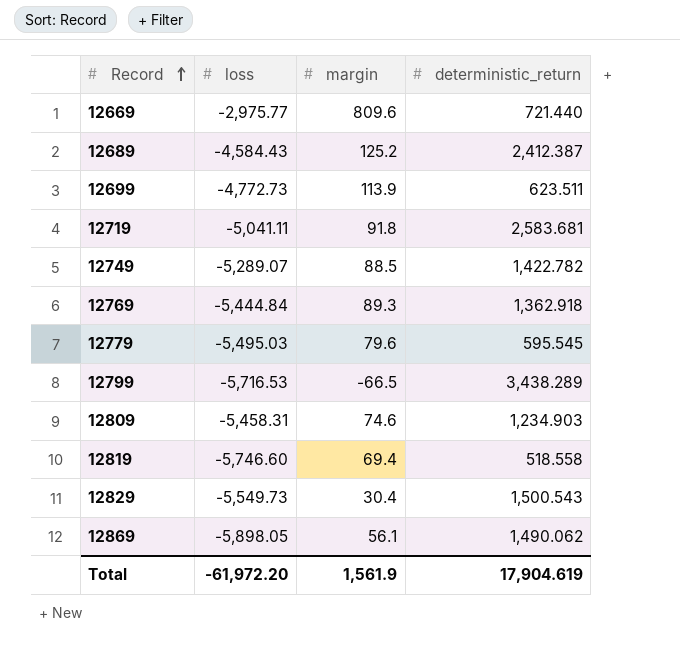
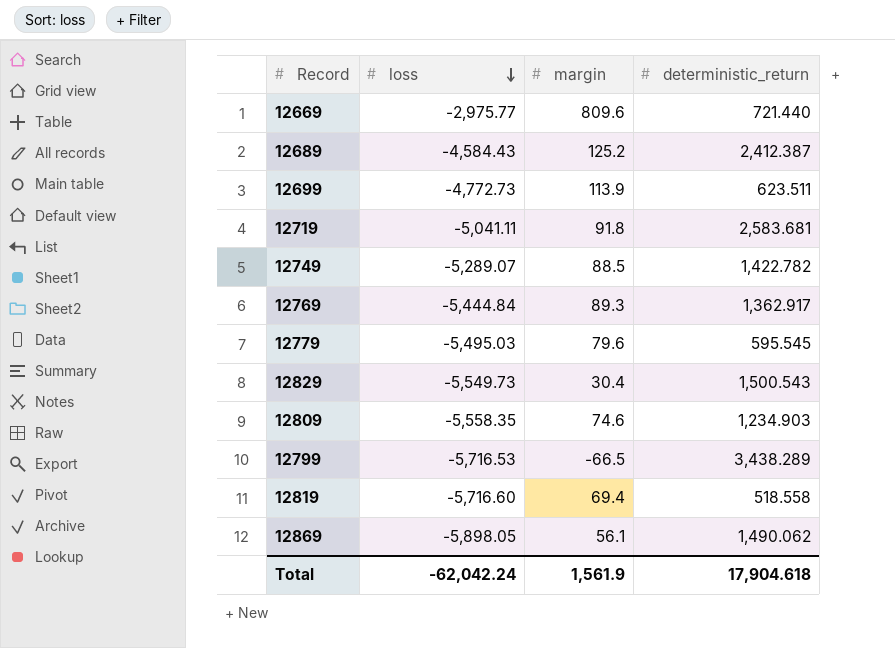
row order: Record ascending -> loss descending
12769 | deterministic_return: 1,362.918 -> 1,362.917
12809 | loss: -5,458.31 -> -5,558.35
12819 | loss: -5,746.60 -> -5,716.60
Total | loss: -61,972.20 -> -62,042.24
Total | deterministic_return: 17,904.619 -> 17,904.618

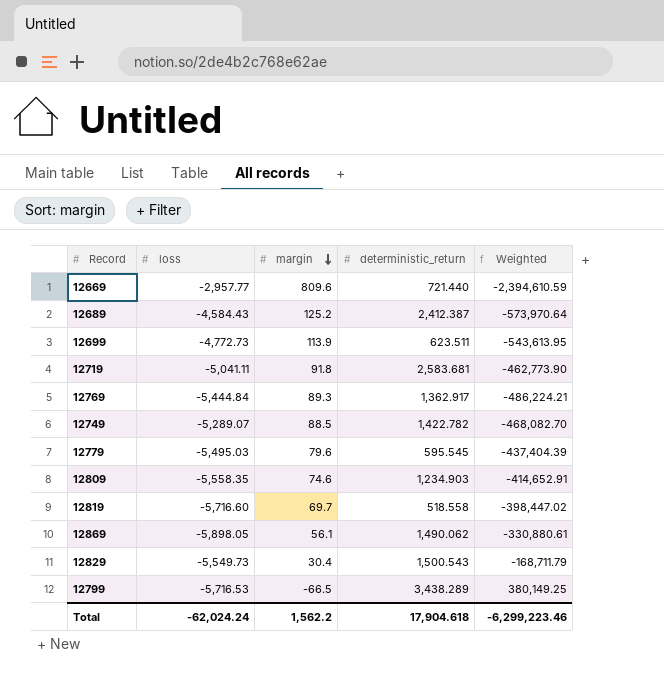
row order: loss descending -> margin descending
column Weighted | formula: none -> [loss] * [margin]
12669 | loss: -2,975.77 -> -2,957.77
12819 | margin: 69.4 -> 69.7
Total | loss: -62,042.24 -> -62,024.24
Total | margin: 1,561.9 -> 1,562.2

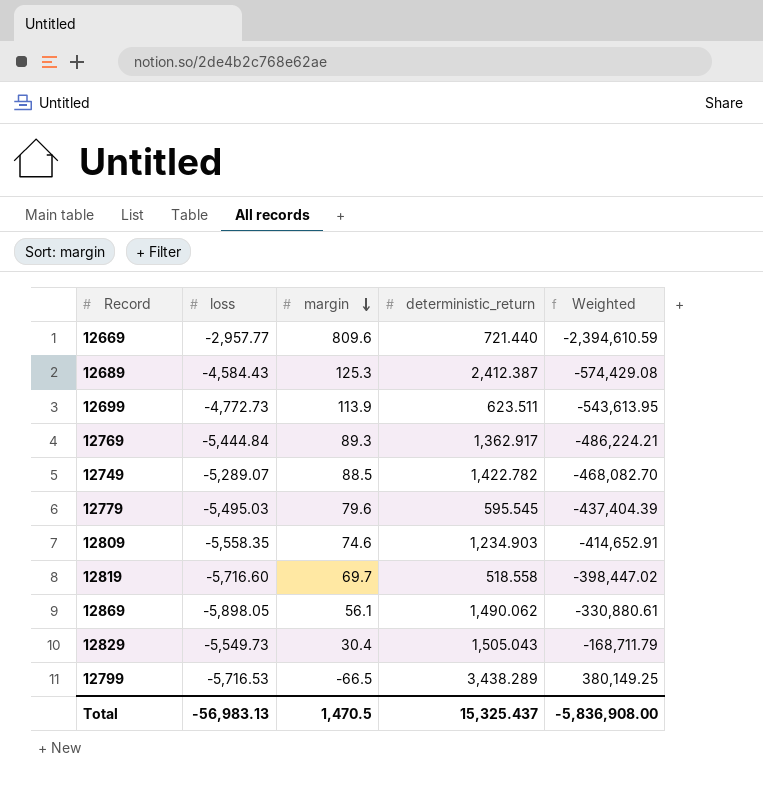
row 12719: -5,041.11 | 91.8 | 2,583.681 | -462,773.90 -> none
12689 | margin: 125.2 -> 125.3
12689 | Weighted: -573,970.64 -> -574,429.08
12829 | deterministic_return: 1,500.543 -> 1,505.043
Total | loss: -62,024.24 -> -56,983.13
Total | margin: 1,562.2 -> 1,470.5
Total | deterministic_return: 17,904.618 -> 15,325.437
Total | Weighted: -6,299,223.46 -> -5,836,908.00

